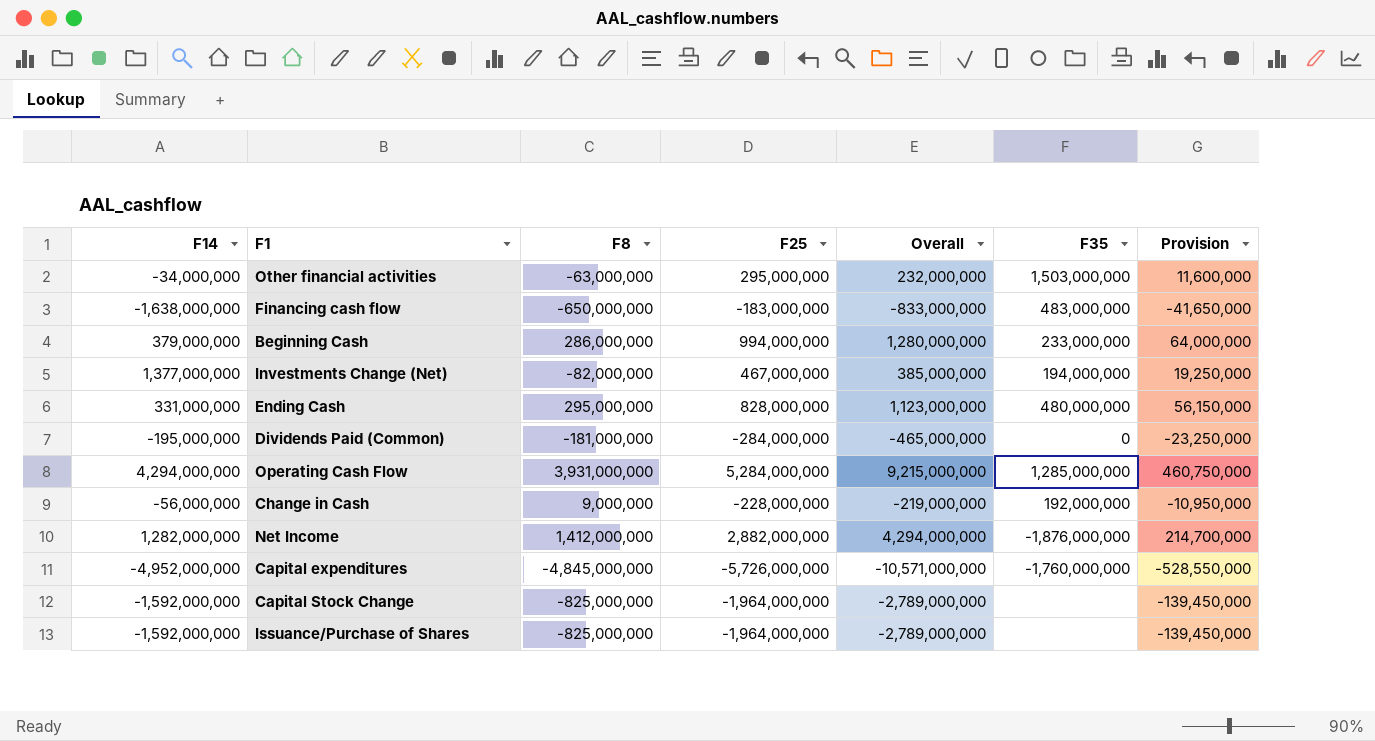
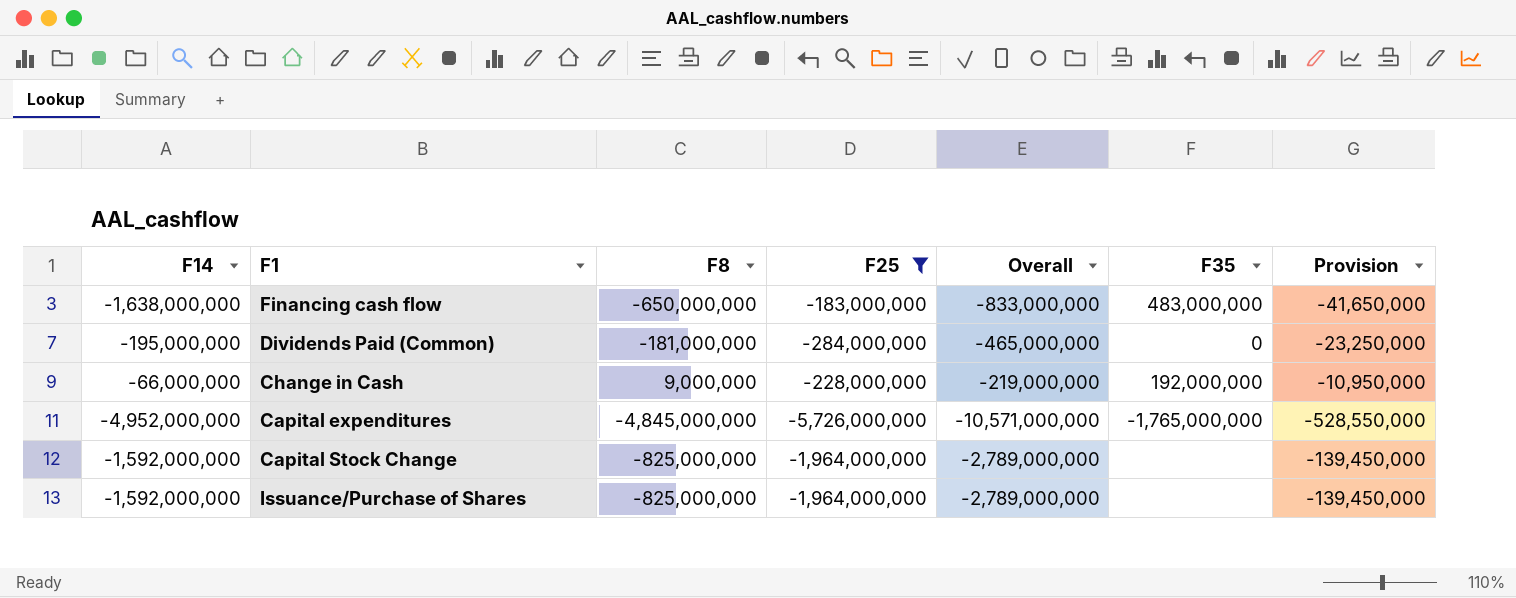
filter: none -> F25 <= -183,000,000
Change in Cash | F14: -56,000,000 -> -66,000,000
Capital expenditures | F35: -1,760,000,000 -> -1,765,000,000

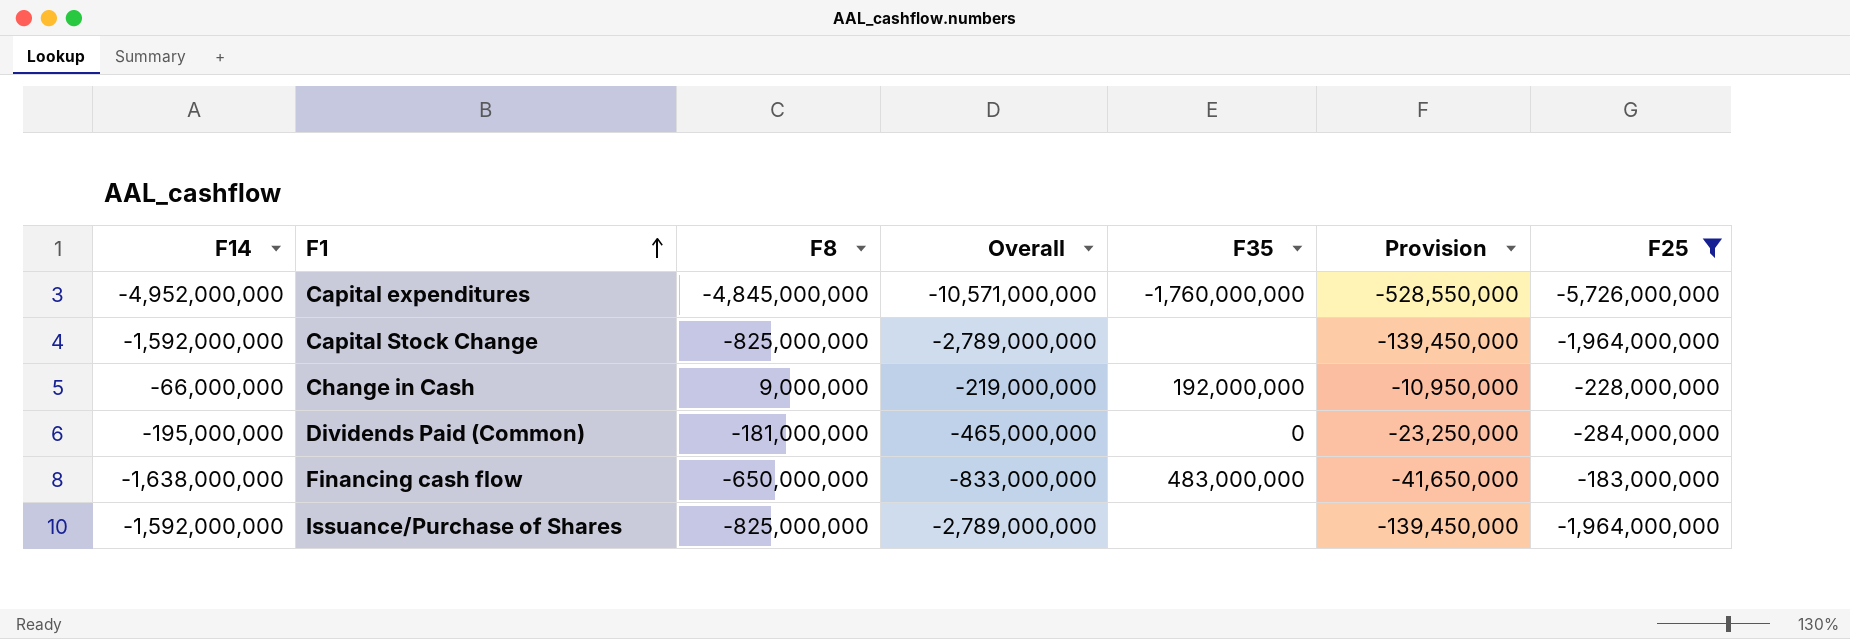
row order: none -> F1 ascending
column F25 | position: 4 -> 7
Capital expenditures | F35: -1,765,000,000 -> -1,760,000,000

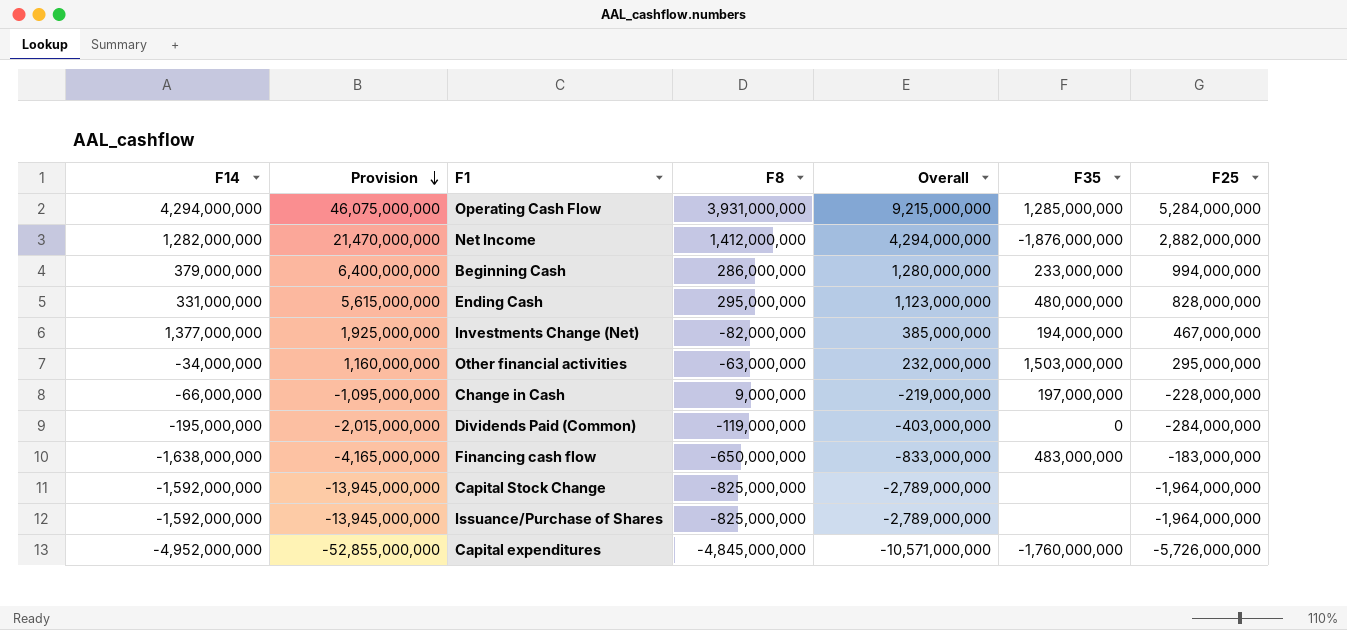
filter: F25 <= -183,000,000 -> none
row order: F1 ascending -> Provision descending
column Provision | formula: [Overall] * 0.05 -> [Overall] * 5
column Provision | position: 6 -> 2
Change in Cash | F35: 192,000,000 -> 197,000,000
Dividends Paid (Common) | F8: -181,000,000 -> -119,000,000
Dividends Paid (Common) | Overall: -465,000,000 -> -403,000,000

